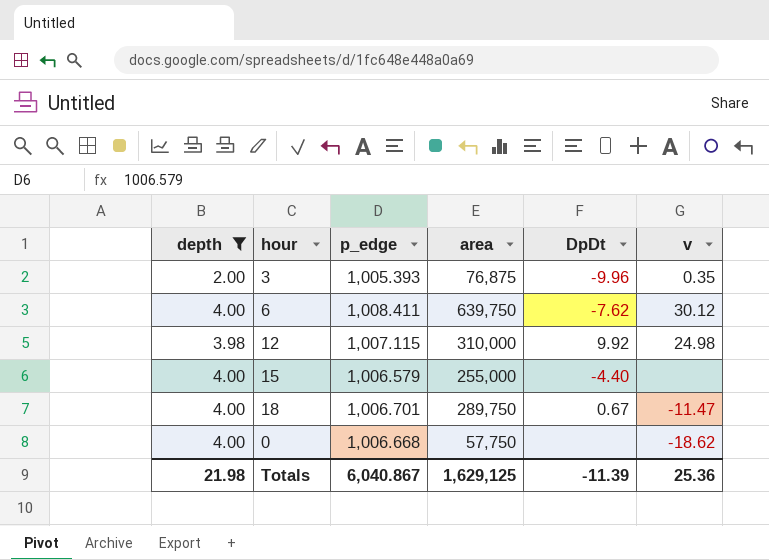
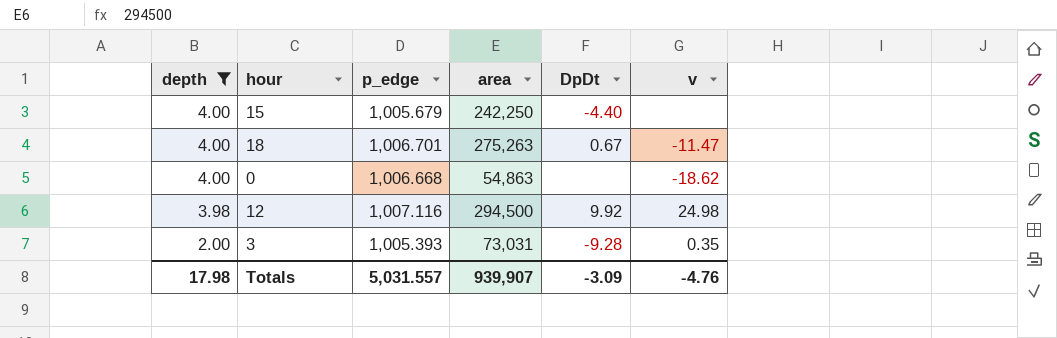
row order: none -> depth descending
row 6: 4.00 | 1,008.411 | 639,750 | -7.62 | 30.12 -> none
15 | p_edge: 1,006.579 -> 1,005.679
15 | area: 255,000 -> 242,250
18 | area: 289,750 -> 275,263
0 | area: 57,750 -> 54,863
12 | p_edge: 1,007.115 -> 1,007.116
12 | area: 310,000 -> 294,500
3 | area: 76,875 -> 73,031
3 | DpDt: -9.96 -> -9.28
Totals | depth: 21.98 -> 17.98
Totals | p_edge: 6,040.867 -> 5,031.557
Totals | area: 1,629,125 -> 939,907
Totals | DpDt: -11.39 -> -3.09
Totals | v: 25.36 -> -4.76

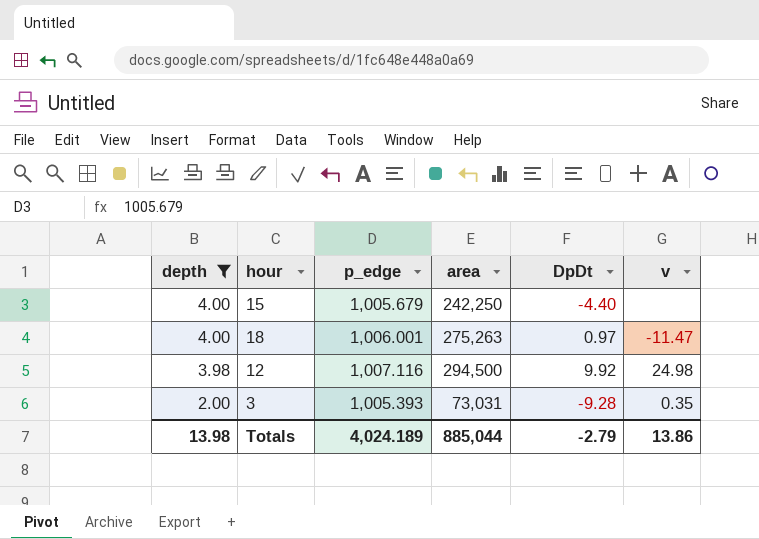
row 0: 4.00 | 1,006.668 | 54,863 | none | -18.62 -> none
18 | p_edge: 1,006.701 -> 1,006.001
18 | DpDt: 0.67 -> 0.97
Totals | depth: 17.98 -> 13.98
Totals | p_edge: 5,031.557 -> 4,024.189
Totals | area: 939,907 -> 885,044
Totals | DpDt: -3.09 -> -2.79
Totals | v: -4.76 -> 13.86

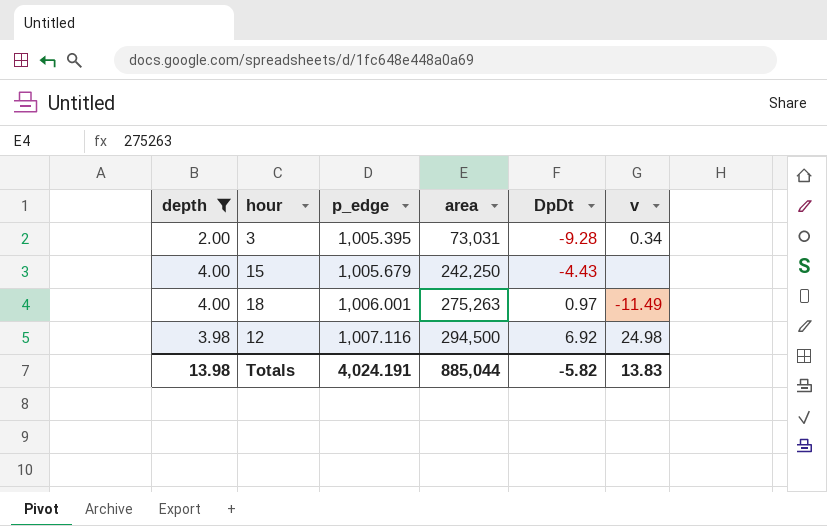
row order: depth descending -> p_edge ascending
3 | p_edge: 1,005.393 -> 1,005.395
3 | v: 0.35 -> 0.34
15 | DpDt: -4.40 -> -4.43
18 | v: -11.47 -> -11.49
12 | DpDt: 9.92 -> 6.92
Totals | p_edge: 4,024.189 -> 4,024.191
Totals | DpDt: -2.79 -> -5.82
Totals | v: 13.86 -> 13.83

